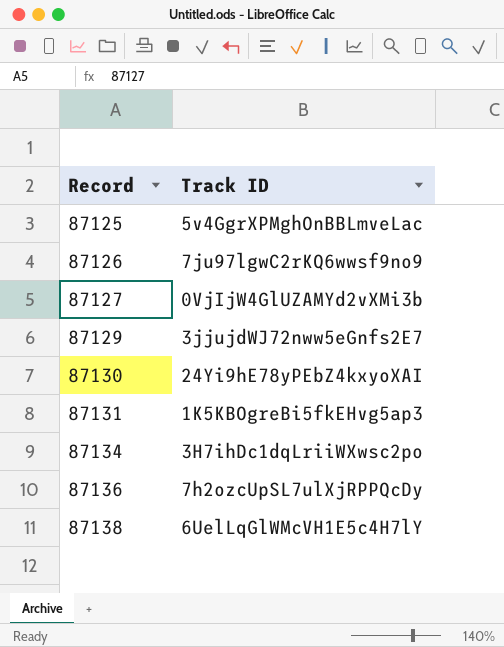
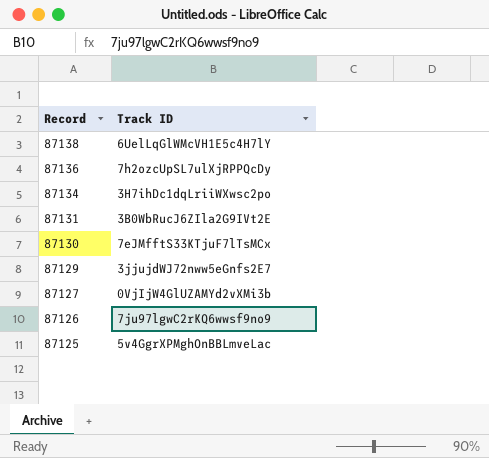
row order: Record ascending -> Record descending
87131 | Track ID: 1K5KBOgreBi5fkEHvg5ap3 -> 3B0WbRucJ6ZIla2G9IVt2E
87130 | Track ID: 24Yi9hE78yPEbZ4kxyoXAI -> 7eJMfftS33KTjuF7lTsMCx

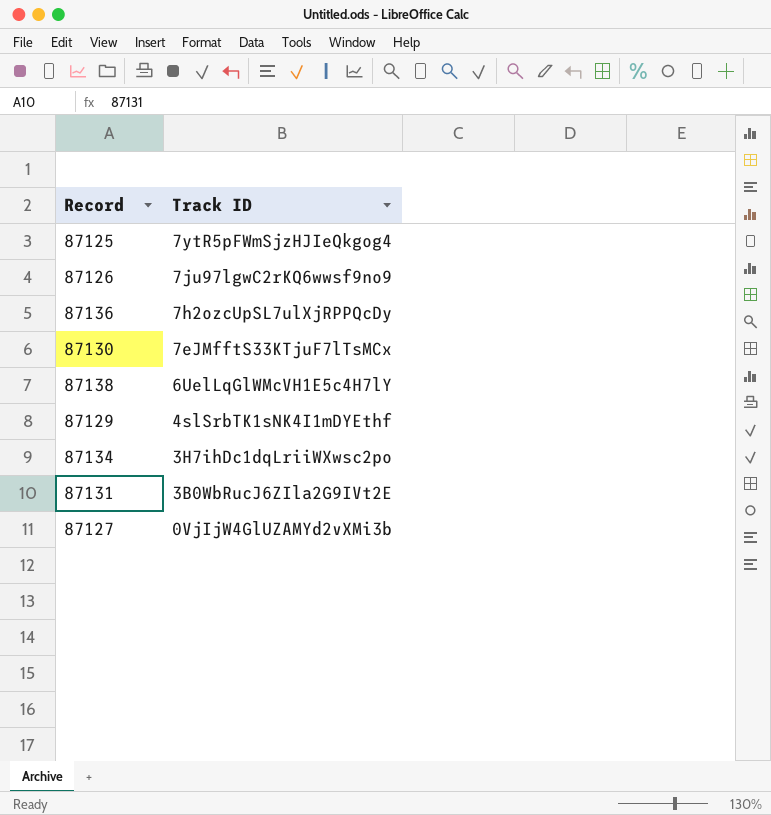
row order: Record descending -> Track ID descending
87125 | Track ID: 5v4GgrXPMghOnBBLmveLac -> 7ytR5pFWmSjzHJIeQkgog4
87129 | Track ID: 3jjujdWJ72nww5eGnfs2E7 -> 4slSrbTK1sNK4I1mDYEthf

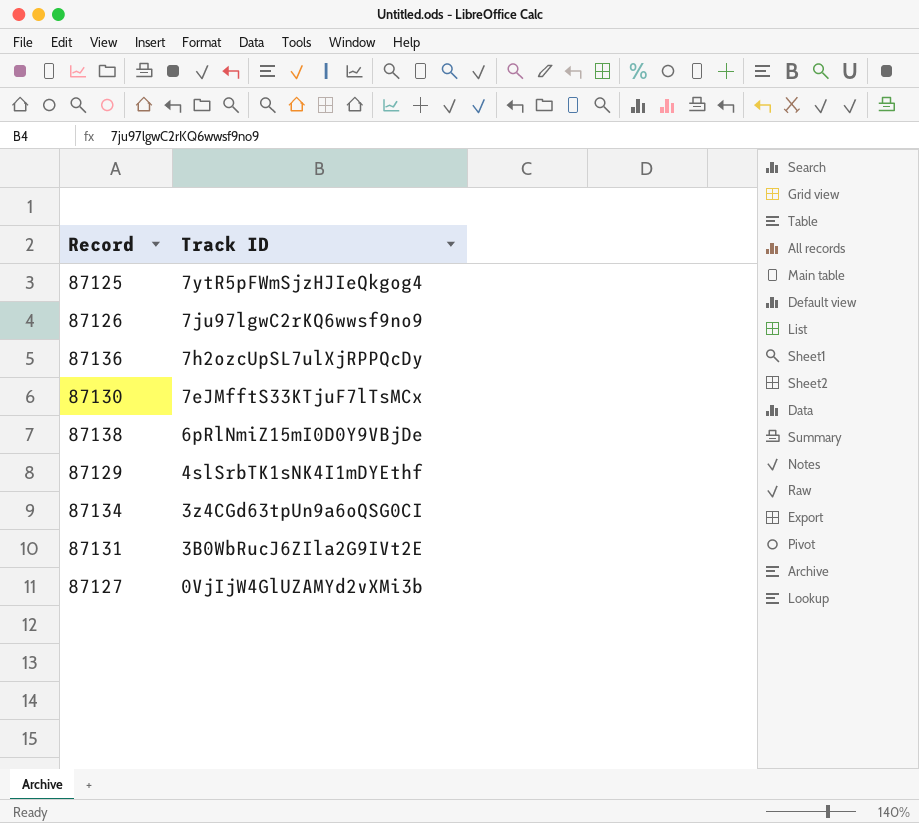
87138 | Track ID: 6UelLqGlWMcVH1E5c4H7lY -> 6pRlNmiZ15mI0D0Y9VBjDe
87134 | Track ID: 3H7ihDc1dqLriiWXwsc2po -> 3z4CGd63tpUn9a6oQSG0CI

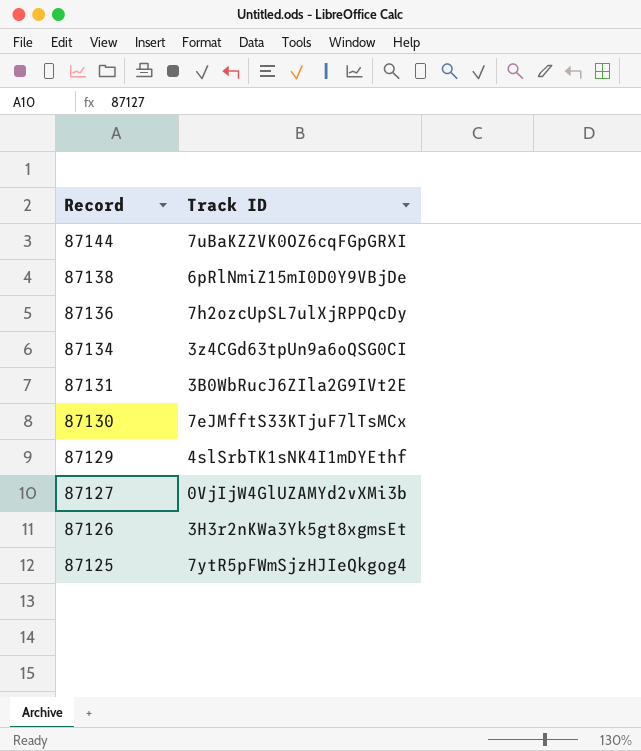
row order: Track ID descending -> Record descending
row 87144: none -> 7uBaKZZVK0OZ6cqFGpGRXI
87126 | Track ID: 7ju97lgwC2rKQ6wwsf9no9 -> 3H3r2nKWa3Yk5gt8xgmsEt

